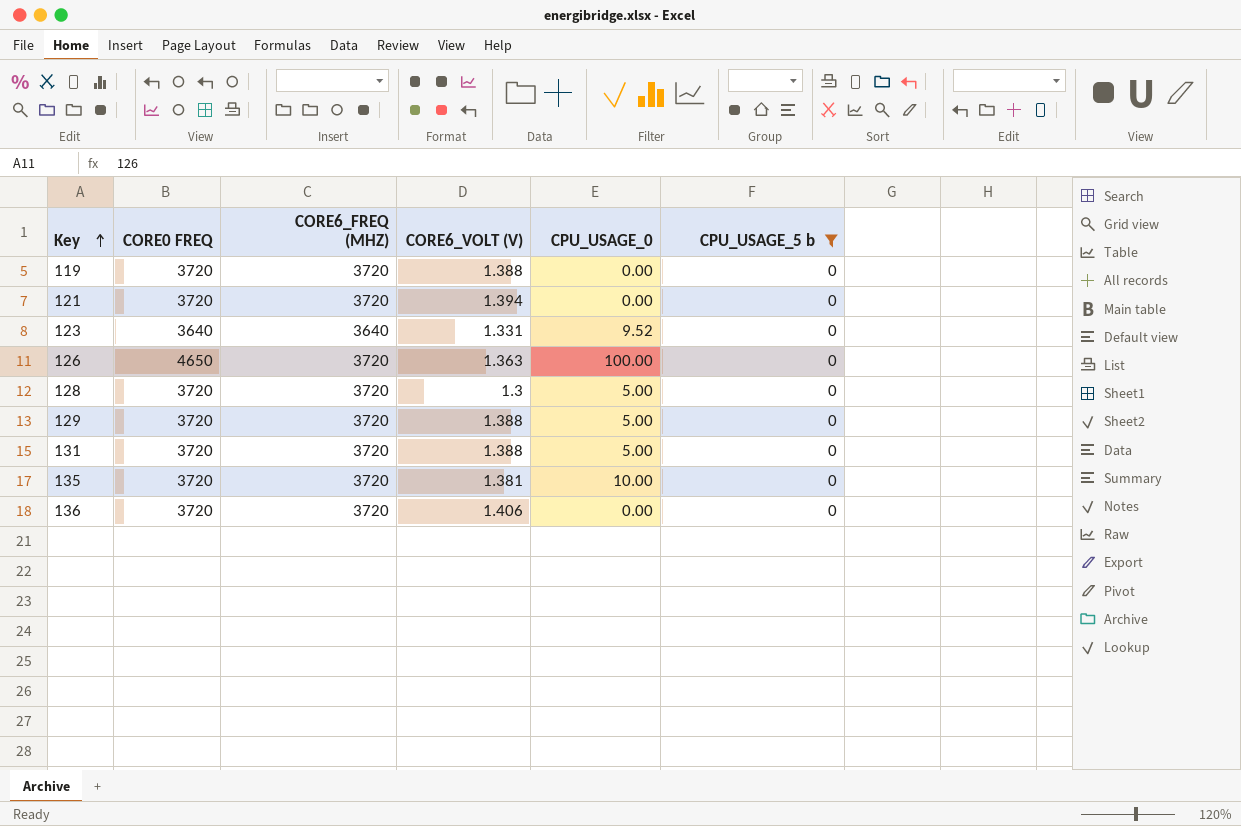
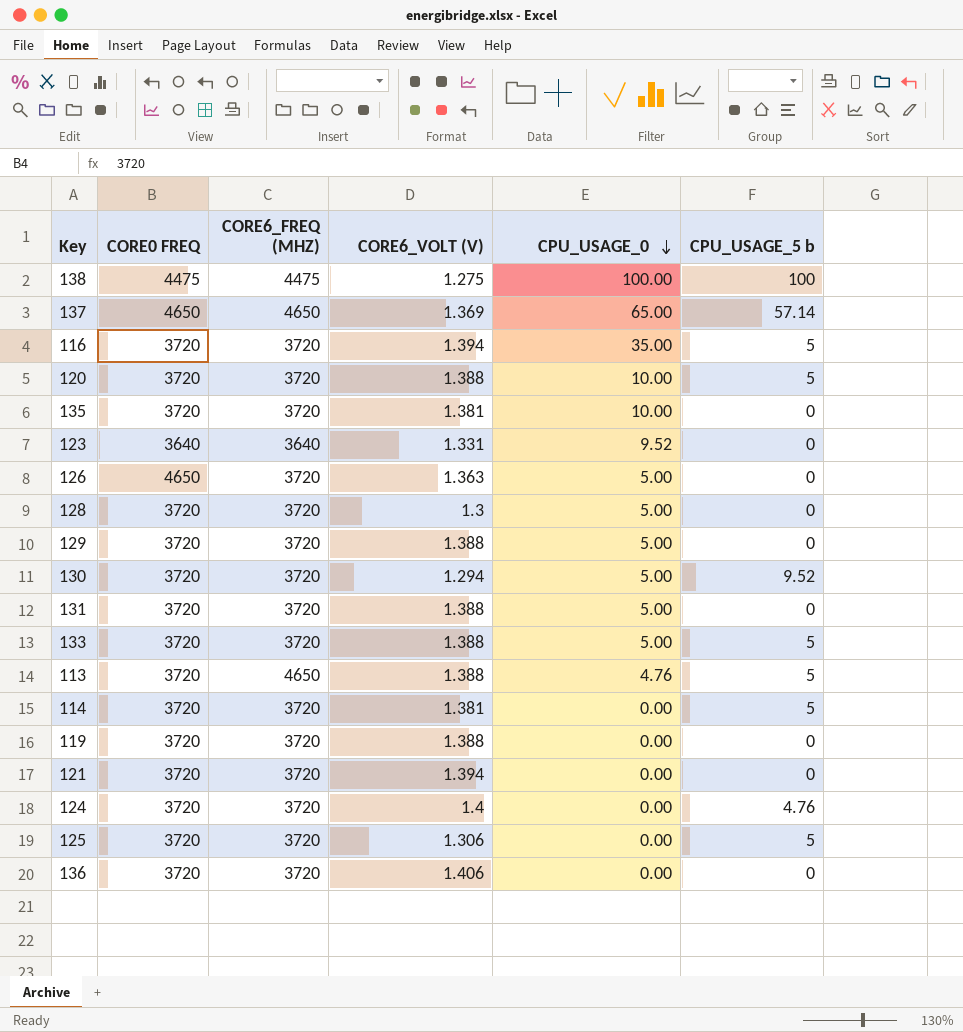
filter: CPU_USAGE_5 b = 0 -> none
row order: Key ascending -> CPU_USAGE_0 descending
126 | CPU_USAGE_0: 100.00 -> 5.00

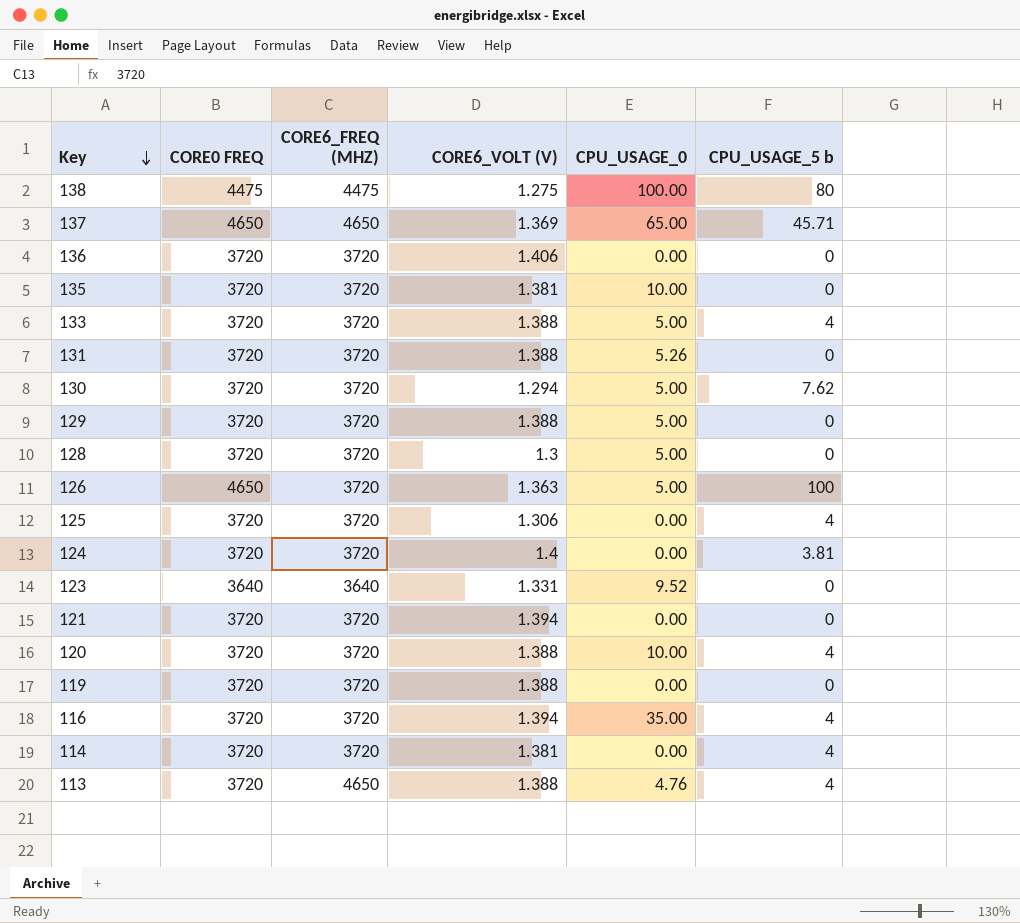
row order: CPU_USAGE_0 descending -> Key descending
138 | CPU_USAGE_5 b: 100 -> 80
137 | CPU_USAGE_5 b: 57.14 -> 45.71
133 | CPU_USAGE_5 b: 5 -> 4
131 | CPU_USAGE_0: 5.00 -> 5.26
130 | CPU_USAGE_5 b: 9.52 -> 7.62
126 | CPU_USAGE_5 b: 0 -> 100
125 | CPU_USAGE_5 b: 5 -> 4
124 | CPU_USAGE_5 b: 4.76 -> 3.81
120 | CPU_USAGE_5 b: 5 -> 4
116 | CPU_USAGE_5 b: 5 -> 4
114 | CPU_USAGE_5 b: 5 -> 4
113 | CPU_USAGE_5 b: 5 -> 4

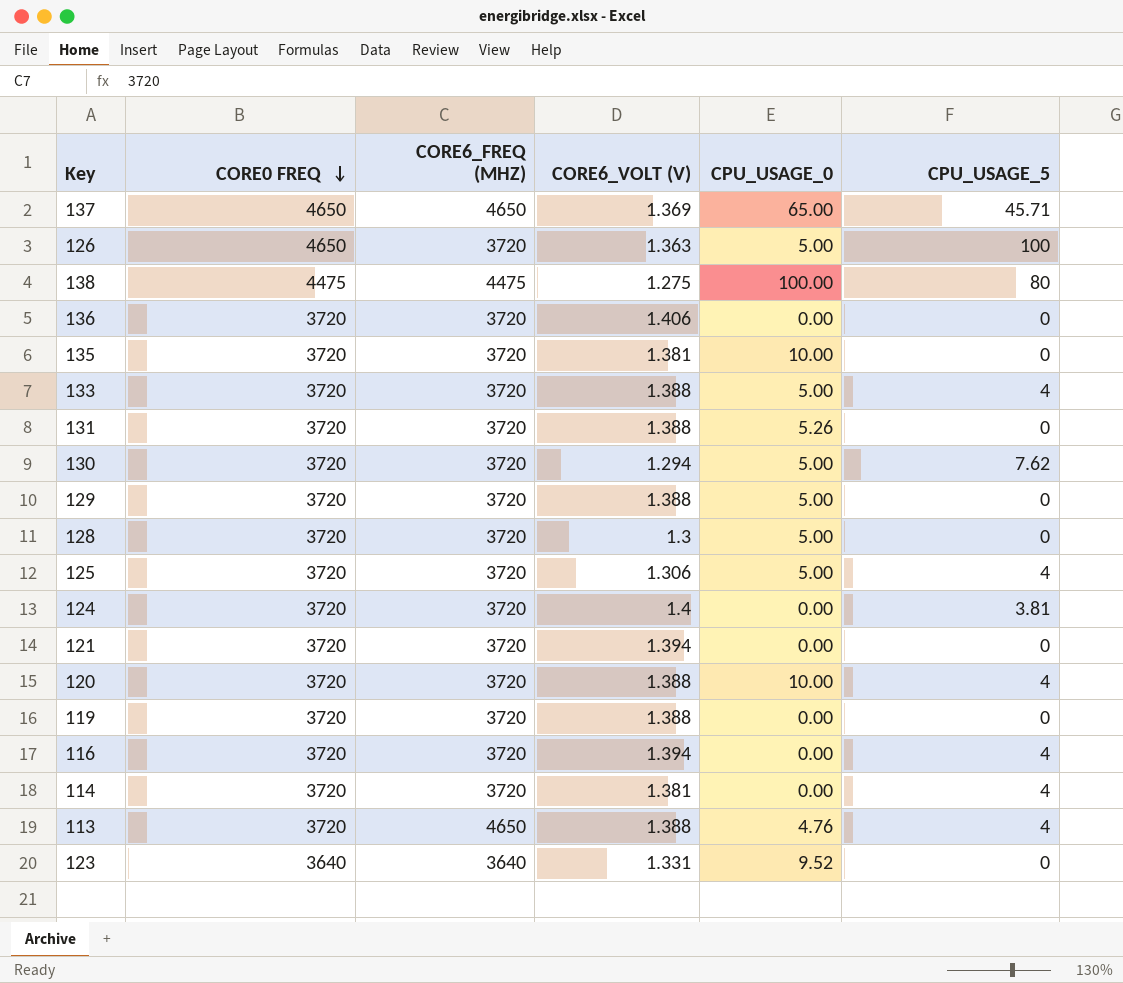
row order: Key descending -> CORE0 FREQ descending
column name: CPU_USAGE_5 b -> CPU_USAGE_5
125 | CPU_USAGE_0: 0.00 -> 5.00
116 | CPU_USAGE_0: 35.00 -> 0.00

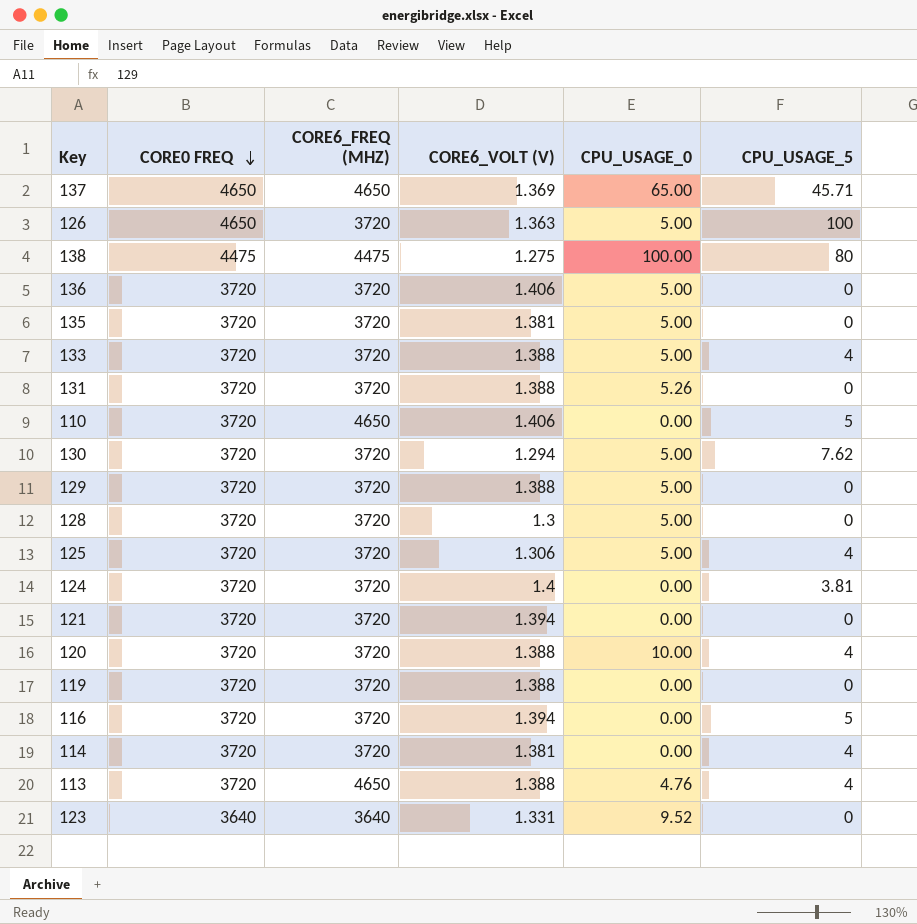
136 | CPU_USAGE_0: 0.00 -> 5.00
135 | CPU_USAGE_0: 10.00 -> 5.00
row 110: none -> 3720 | 4650 | 1.406 | 0.00 | 5
116 | CPU_USAGE_5: 4 -> 5

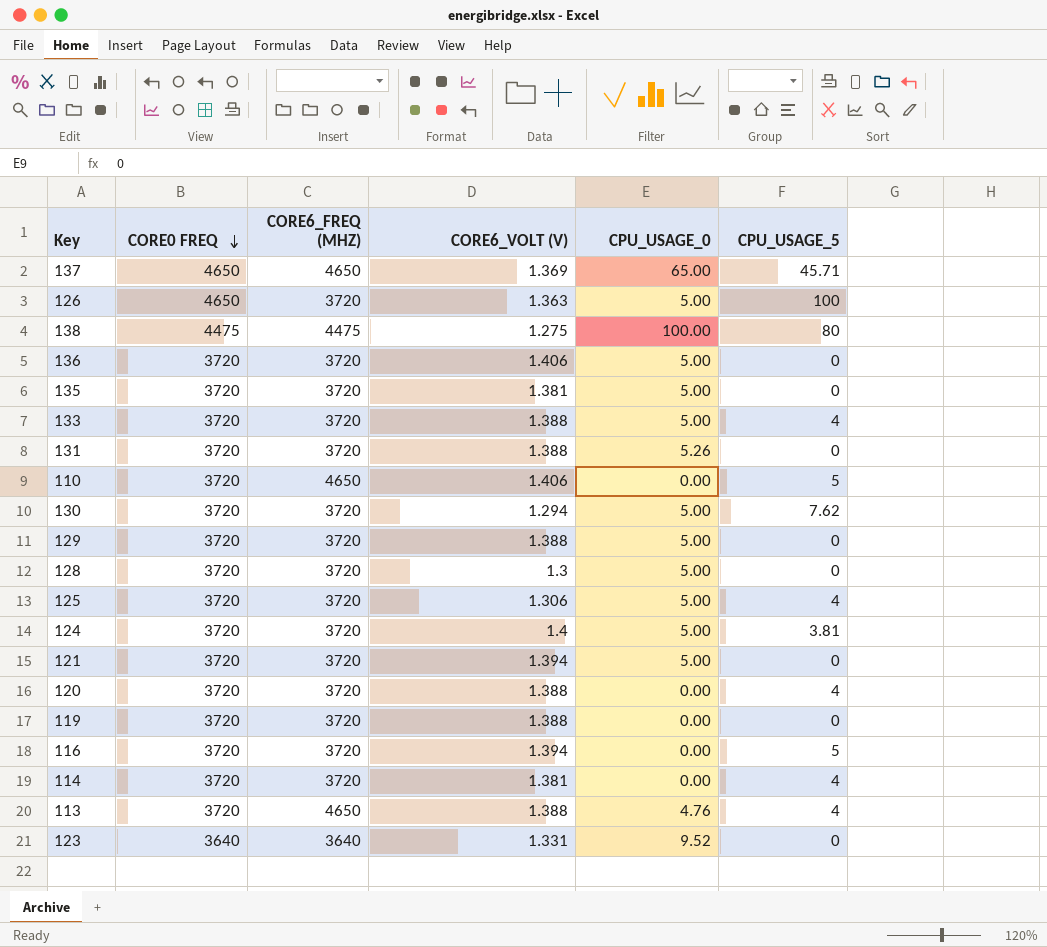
124 | CPU_USAGE_0: 0.00 -> 5.00
121 | CPU_USAGE_0: 0.00 -> 5.00
120 | CPU_USAGE_0: 10.00 -> 0.00

